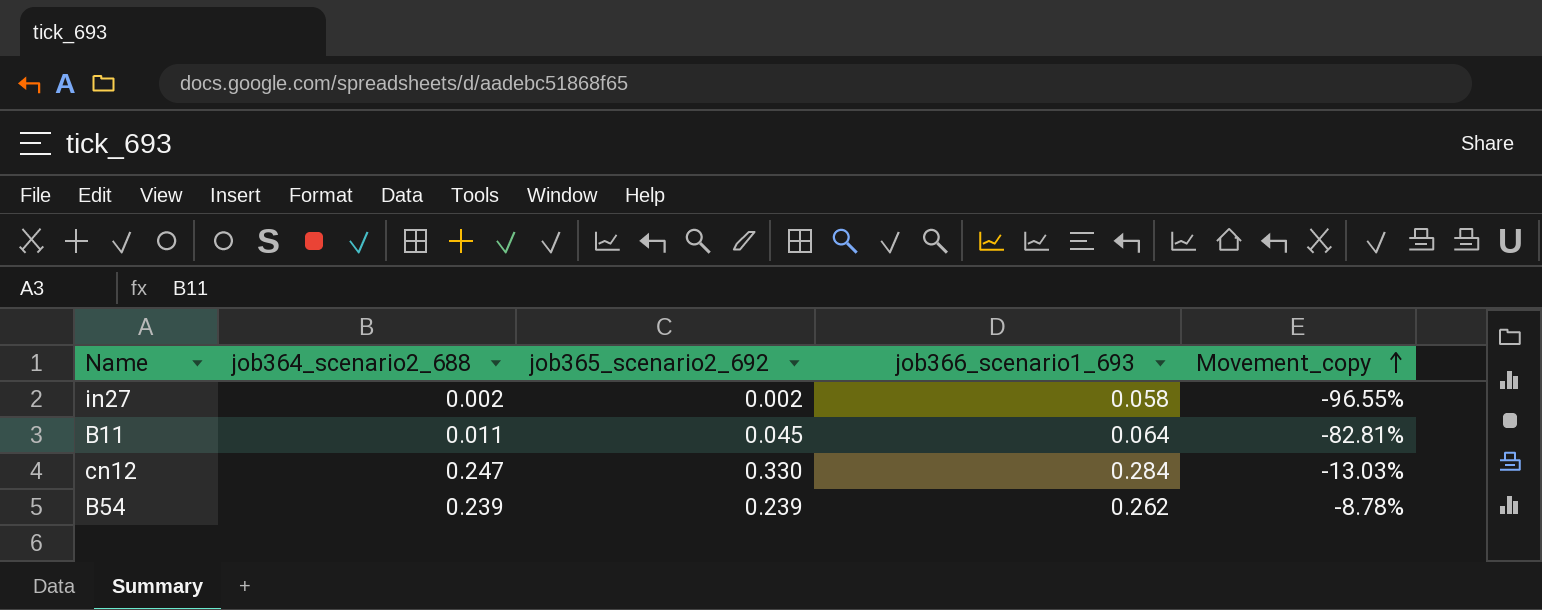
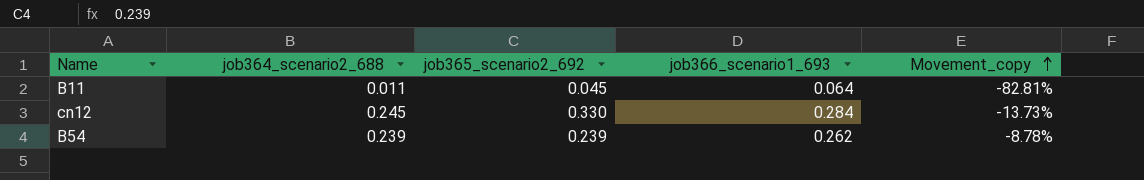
row in27: 0.002 | 0.002 | 0.058 | -96.55% -> none
cn12 | job364_scenario2_688: 0.247 -> 0.245
cn12 | Movement_copy: -13.03% -> -13.73%

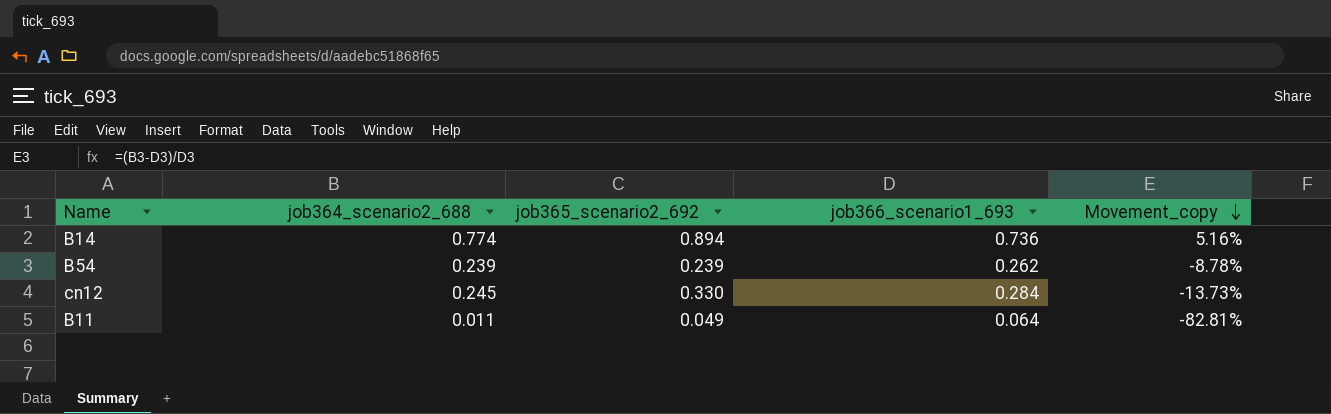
row order: Movement_copy ascending -> Movement_copy descending
row B14: none -> 0.774 | 0.894 | 0.736 | 5.16%
B11 | job365_scenario2_692: 0.045 -> 0.049

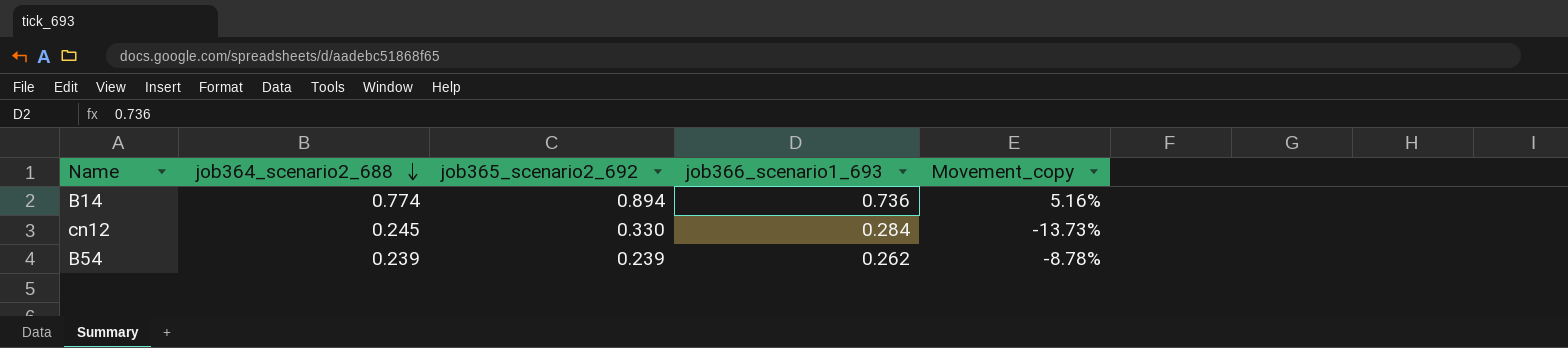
row order: Movement_copy descending -> job364_scenario2_688 descending
row B11: 0.011 | 0.049 | 0.064 | -82.81% -> none

